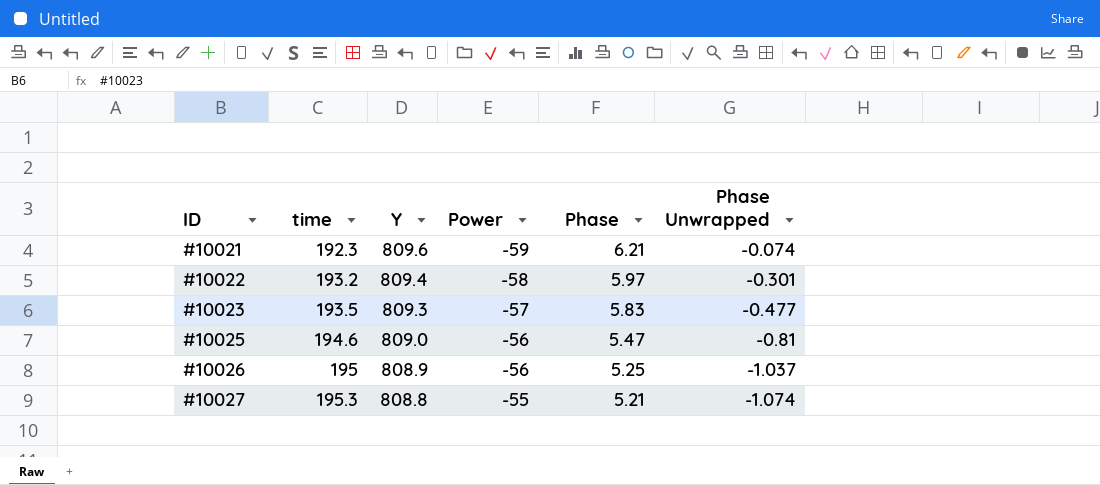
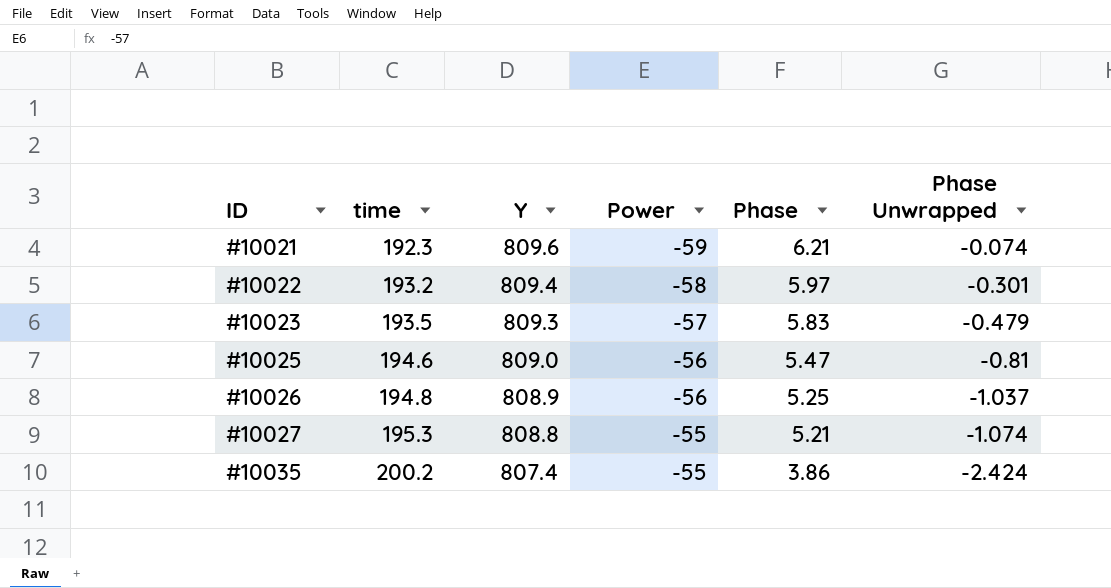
#10023 | Phase Unwrapped: -0.477 -> -0.479
#10026 | time: 195 -> 194.8
row #10035: none -> 200.2 | 807.4 | -55 | 3.86 | -2.424

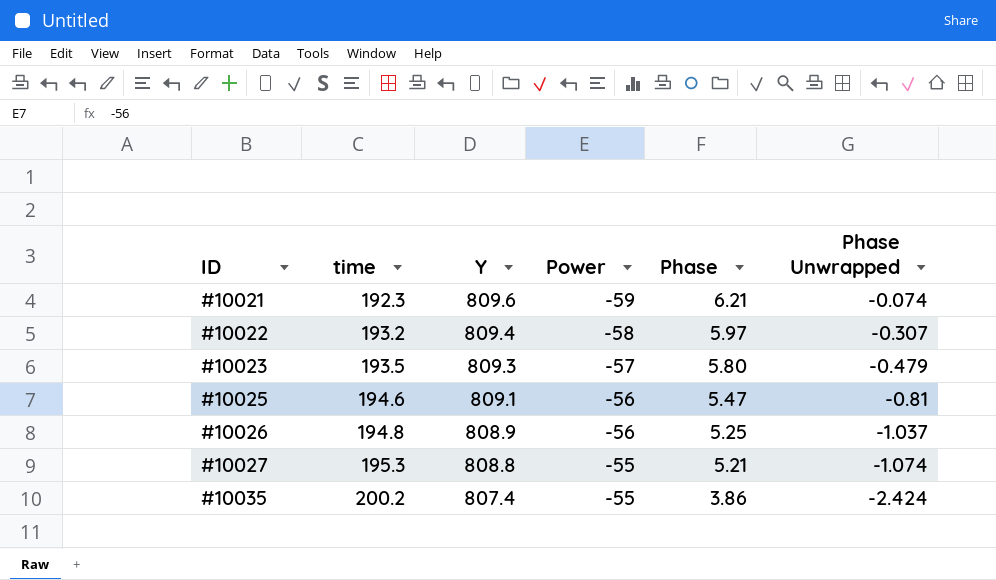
#10022 | Phase Unwrapped: -0.301 -> -0.307
#10023 | Phase: 5.83 -> 5.80
#10025 | Y: 809.0 -> 809.1

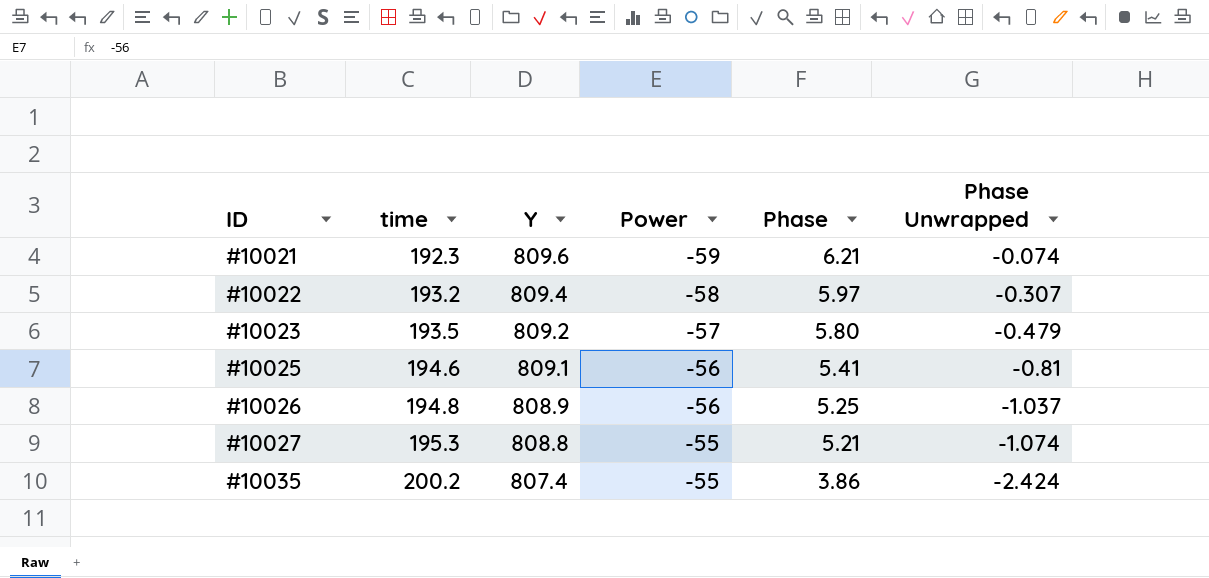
#10023 | Y: 809.3 -> 809.2
#10025 | Phase: 5.47 -> 5.41

